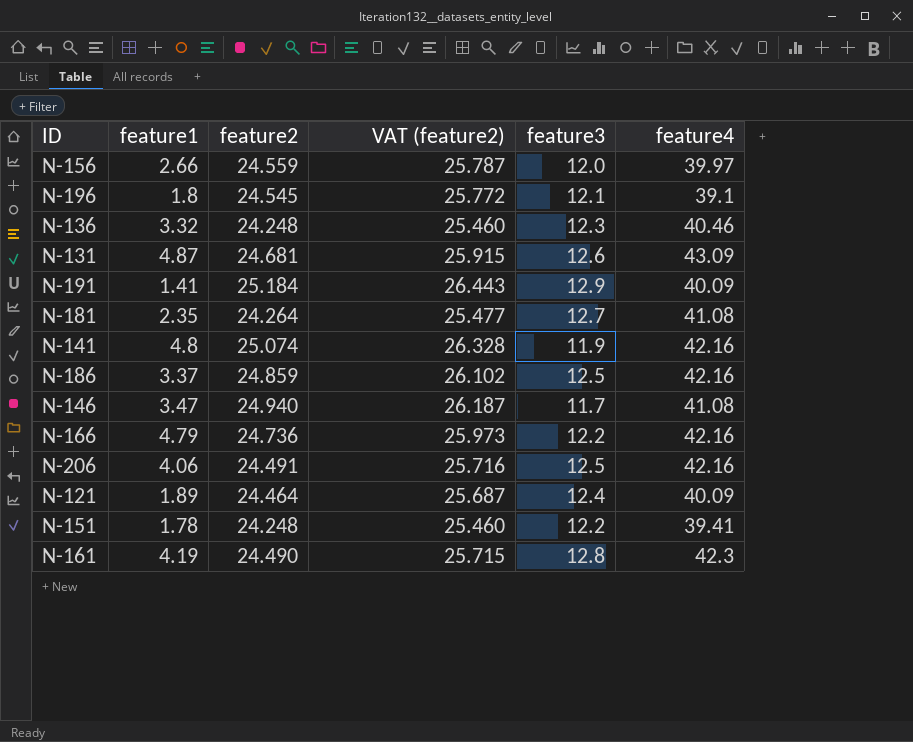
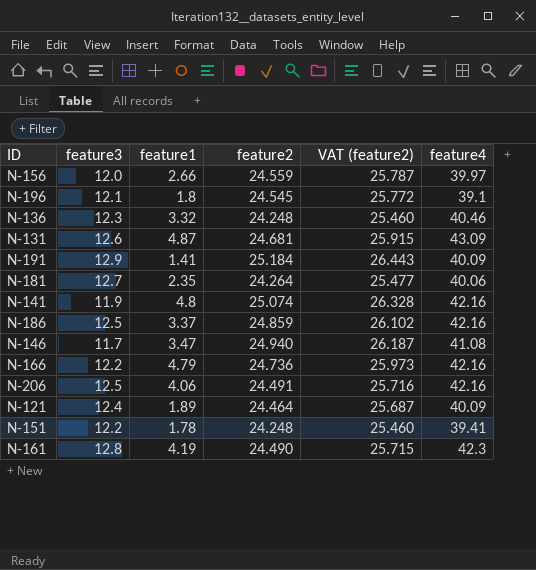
column feature3 | position: 5 -> 2
N-181 | feature4: 41.08 -> 40.06

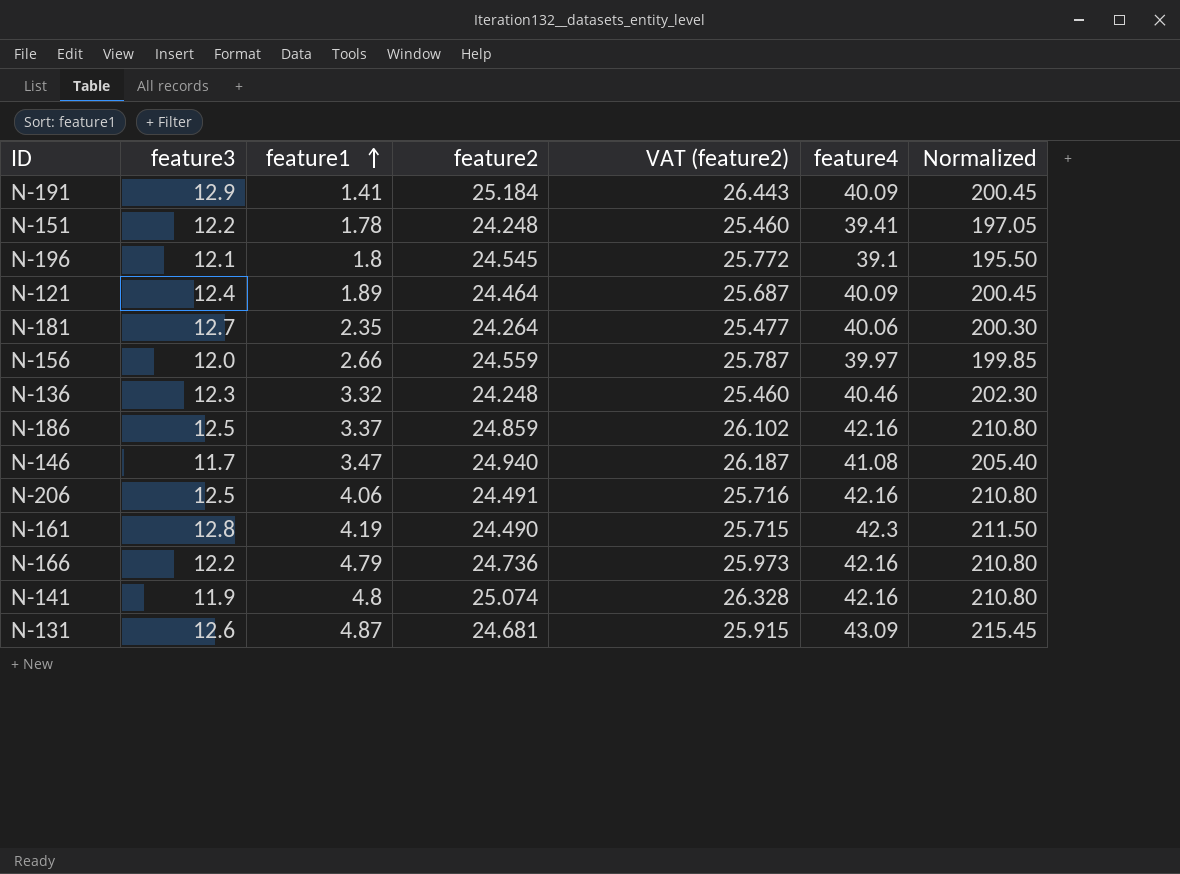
row order: none -> feature1 ascending
column Normalized | formula: none -> [feature4] * 5

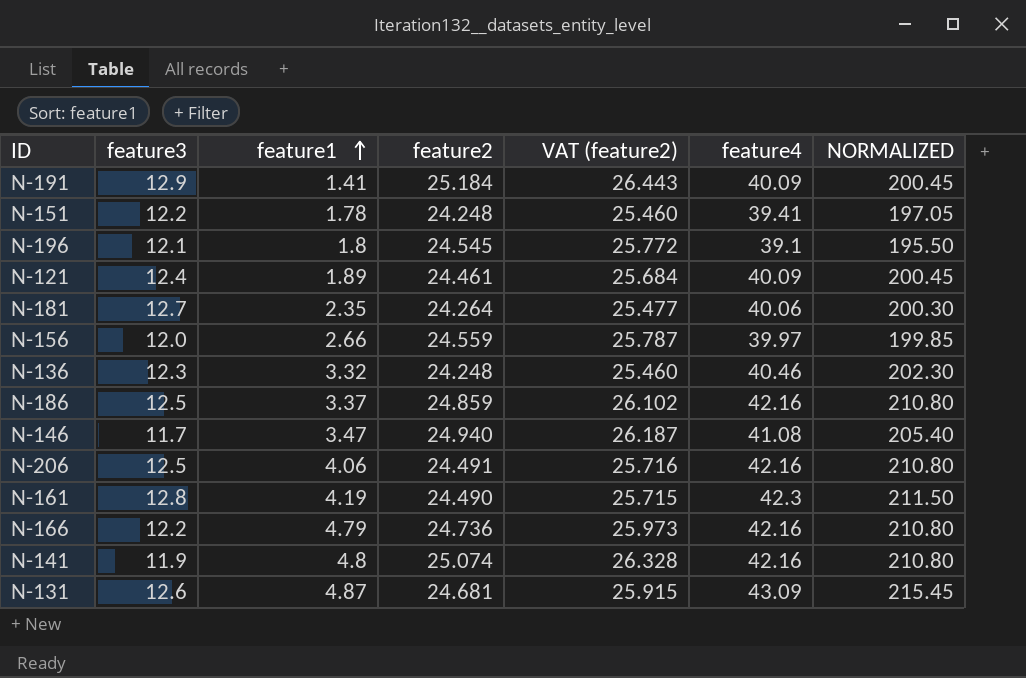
column name: Normalized -> NORMALIZED
N-121 | feature2: 24.464 -> 24.461
N-121 | VAT (feature2): 25.687 -> 25.684

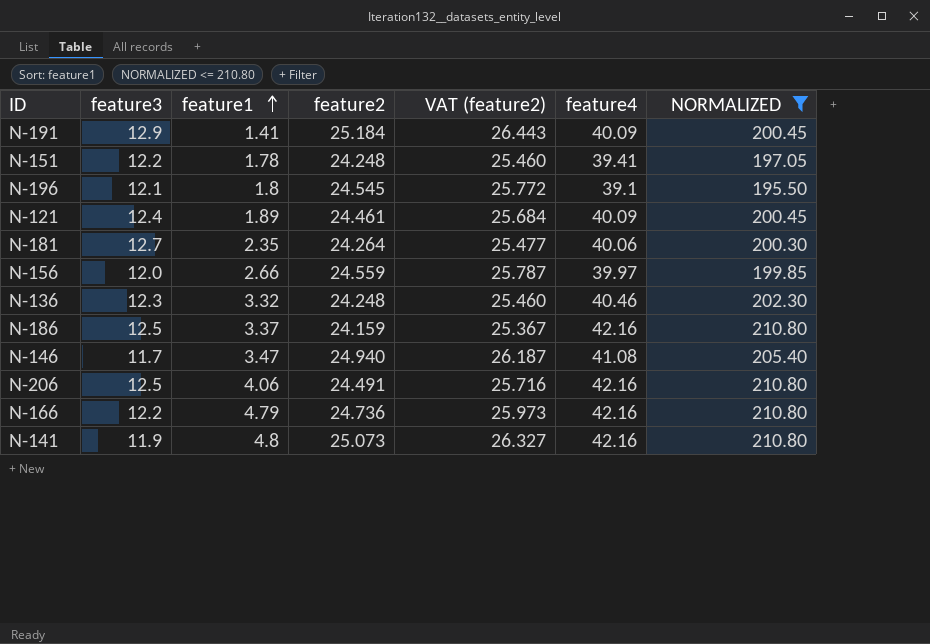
filter: none -> NORMALIZED <= 210.80
N-186 | feature2: 24.859 -> 24.159
N-186 | VAT (feature2): 26.102 -> 25.367
N-141 | feature2: 25.074 -> 25.073
N-141 | VAT (feature2): 26.328 -> 26.327

